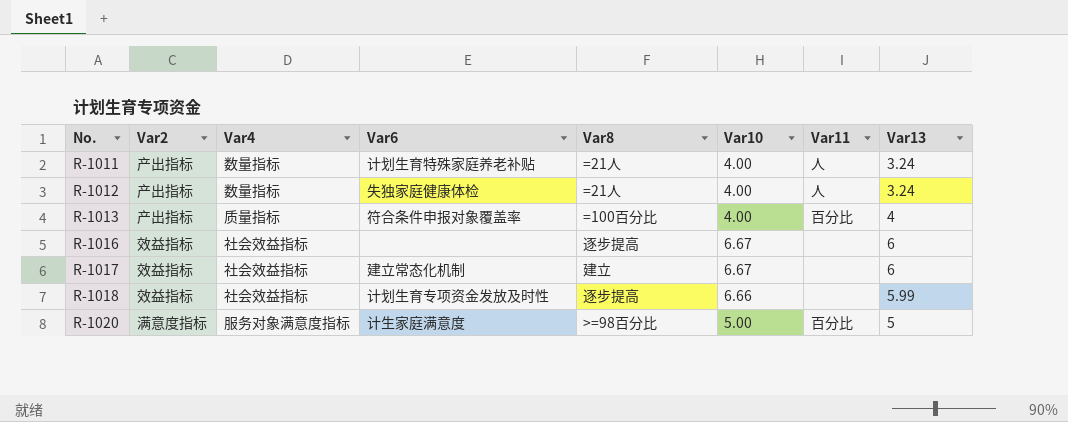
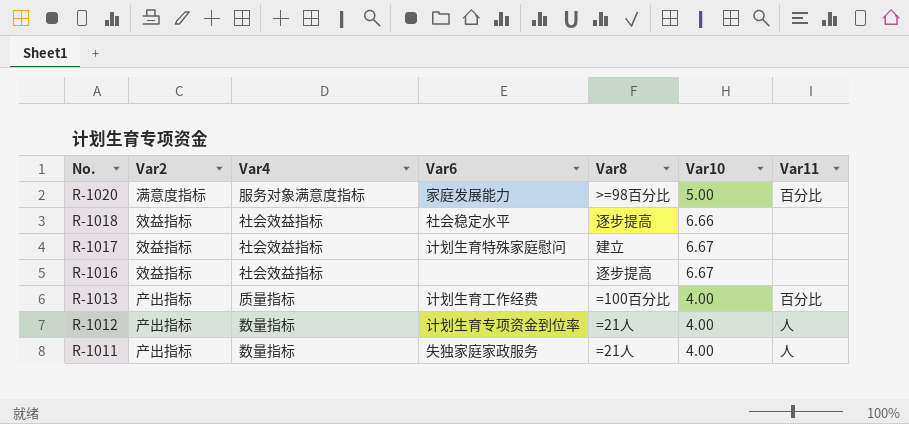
row order: No. ascending -> No. descending
column Var13 | position: 8 -> none
R-1020 | Var6: 计生家庭满意度 -> 家庭发展能力
R-1018 | Var6: 计划生育专项资金发放及时性 -> 社会稳定水平
R-1017 | Var6: 建立常态化机制 -> 计划生育特殊家庭慰问
R-1013 | Var6: 符合条件申报对象覆盖率 -> 计划生育工作经费
R-1012 | Var6: 失独家庭健康体检 -> 计划生育专项资金到位率
R-1011 | Var6: 计划生育特殊家庭养老补贴 -> 失独家庭家政服务

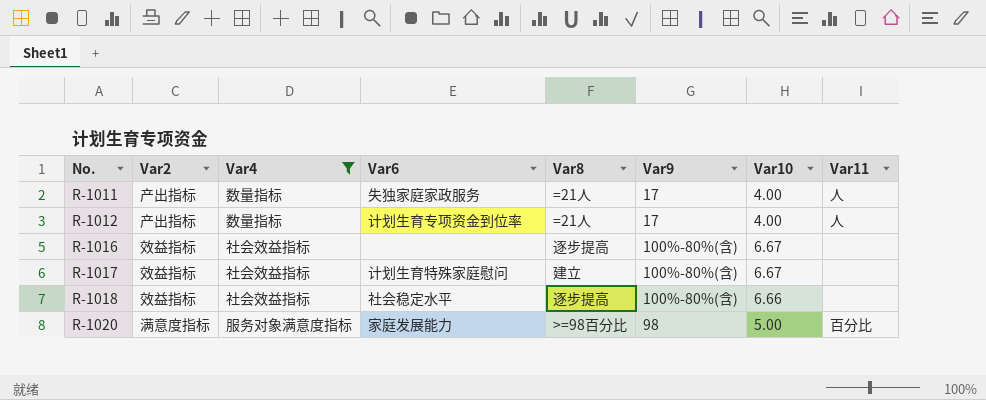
filter: none -> Var4 != 质量指标
row order: No. descending -> No. ascending
column Var9 | position: none -> 6

